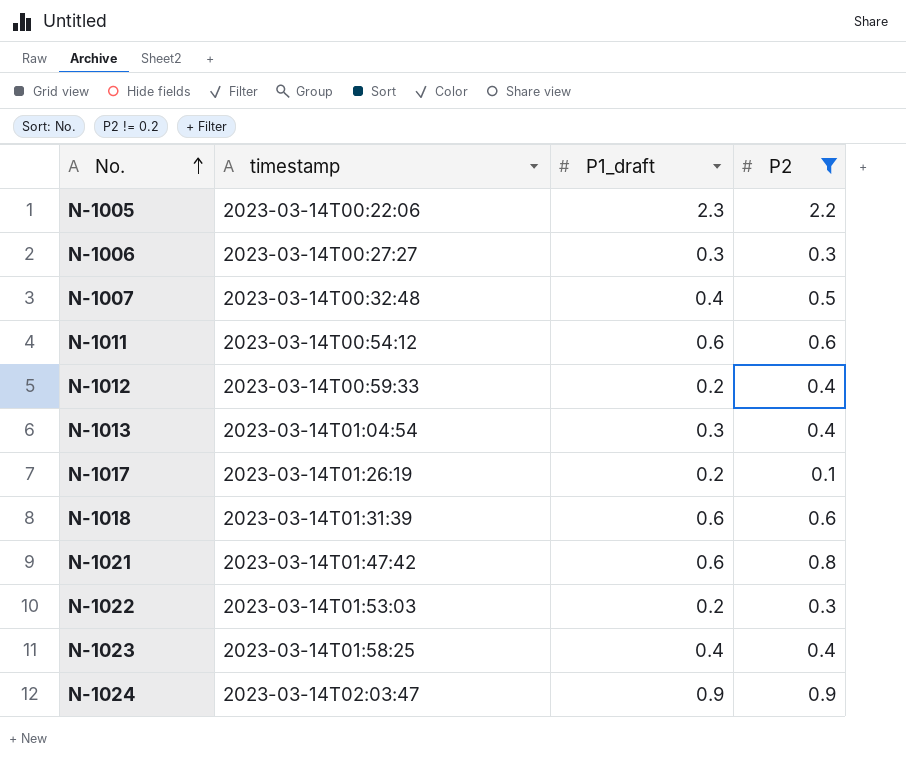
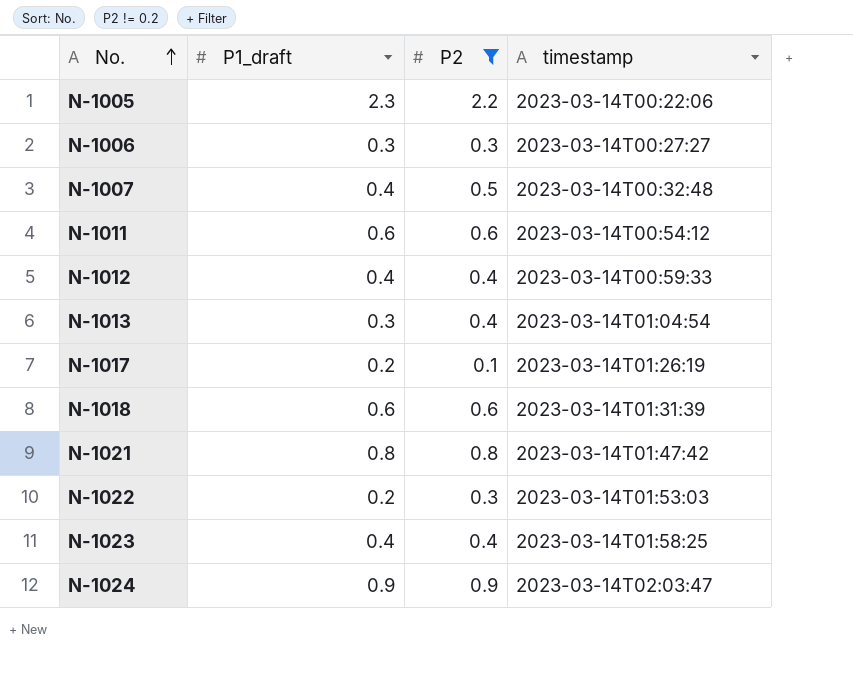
column timestamp | position: 2 -> 4
N-1012 | P1_draft: 0.2 -> 0.4
N-1021 | P1_draft: 0.6 -> 0.8

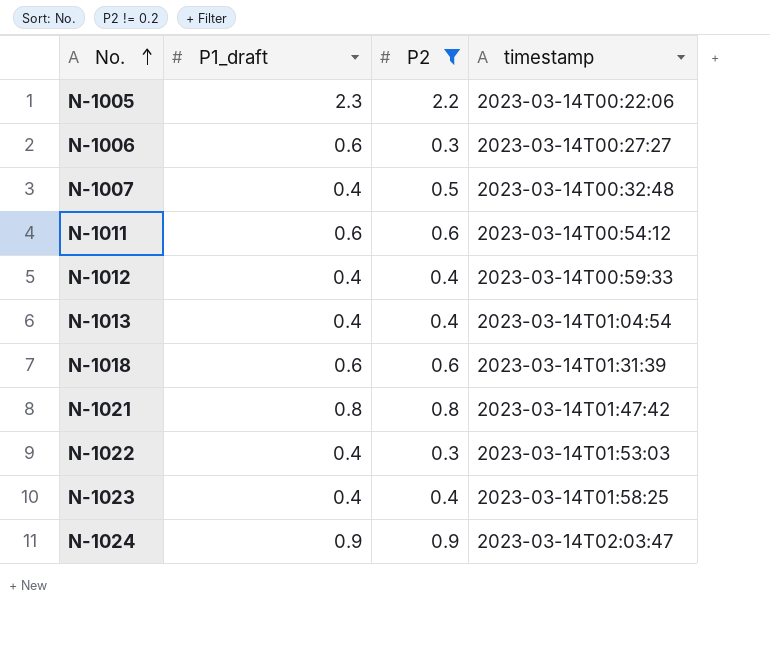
row N-1017: 0.2 | 0.1 | 2023-03-14T01:26:19 -> none
N-1006 | P1_draft: 0.3 -> 0.6
N-1013 | P1_draft: 0.3 -> 0.4
N-1022 | P1_draft: 0.2 -> 0.4

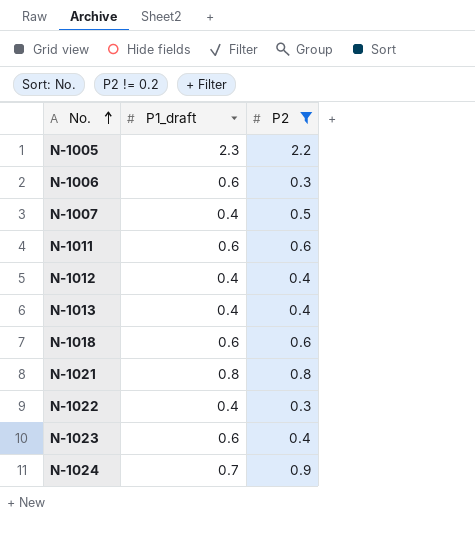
column timestamp | position: 4 -> none
N-1023 | P1_draft: 0.4 -> 0.6
N-1024 | P1_draft: 0.9 -> 0.7

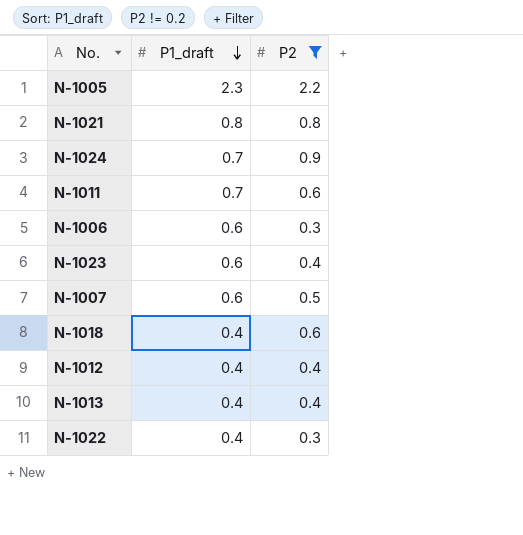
row order: No. ascending -> P1_draft descending
N-1011 | P1_draft: 0.6 -> 0.7
N-1007 | P1_draft: 0.4 -> 0.6
N-1018 | P1_draft: 0.6 -> 0.4

